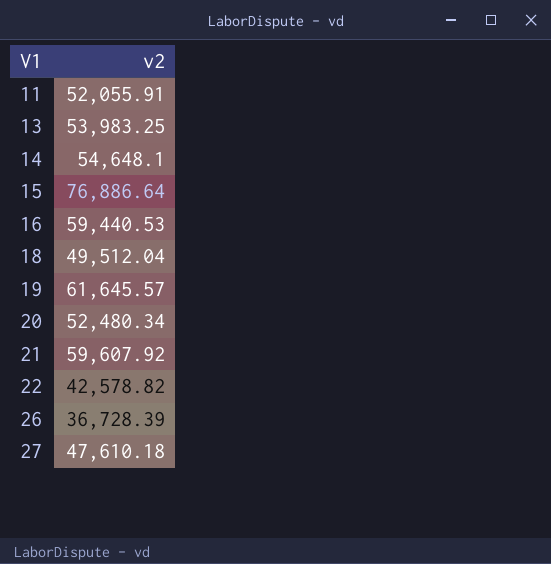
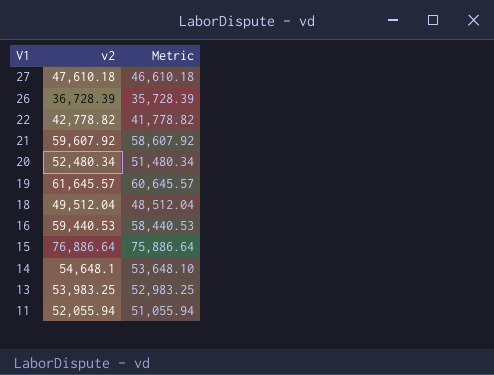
row order: V1 ascending -> V1 descending
column Metric | formula: none -> [v2] - 1000
22 | v2: 42,578.82 -> 42,778.82
11 | v2: 52,055.91 -> 52,055.94

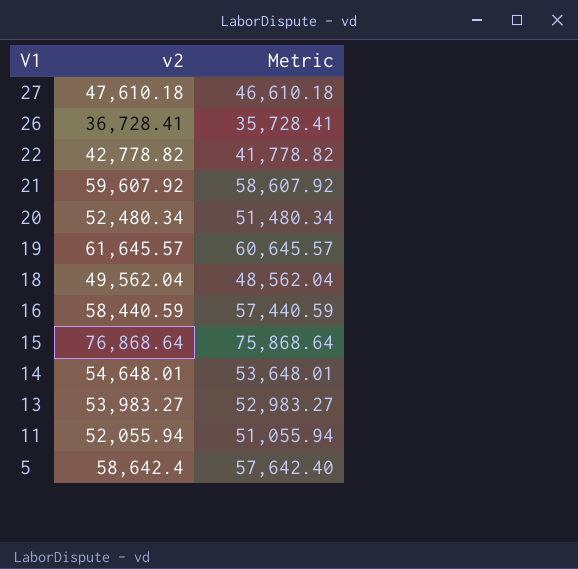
26 | v2: 36,728.39 -> 36,728.41
26 | Metric: 35,728.39 -> 35,728.41
18 | v2: 49,512.04 -> 49,562.04
18 | Metric: 48,512.04 -> 48,562.04
16 | v2: 59,440.53 -> 58,440.59
16 | Metric: 58,440.53 -> 57,440.59
15 | v2: 76,886.64 -> 76,868.64
15 | Metric: 75,886.64 -> 75,868.64
14 | v2: 54,648.1 -> 54,648.01
14 | Metric: 53,648.10 -> 53,648.01
13 | v2: 53,983.25 -> 53,983.27
13 | Metric: 52,983.25 -> 52,983.27
row 5: none -> 58,642.4 | 57,642.40

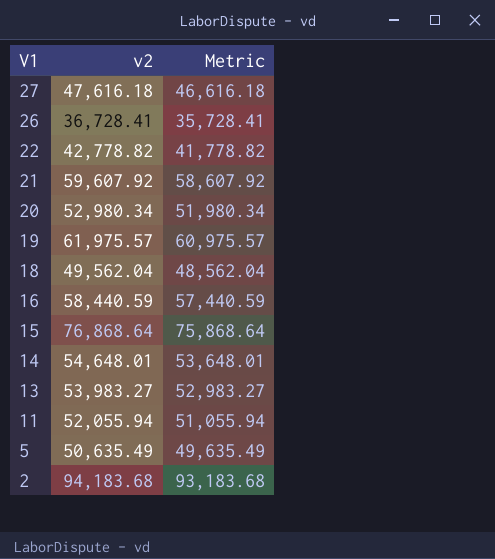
27 | v2: 47,610.18 -> 47,616.18
27 | Metric: 46,610.18 -> 46,616.18
20 | v2: 52,480.34 -> 52,980.34
20 | Metric: 51,480.34 -> 51,980.34
19 | v2: 61,645.57 -> 61,975.57
19 | Metric: 60,645.57 -> 60,975.57
5 | v2: 58,642.4 -> 50,635.49
5 | Metric: 57,642.40 -> 49,635.49
row 2: none -> 94,183.68 | 93,183.68

